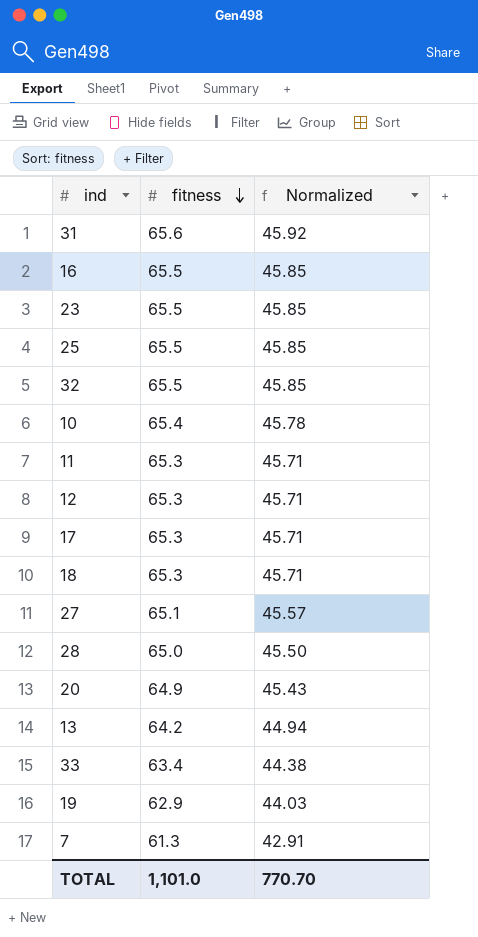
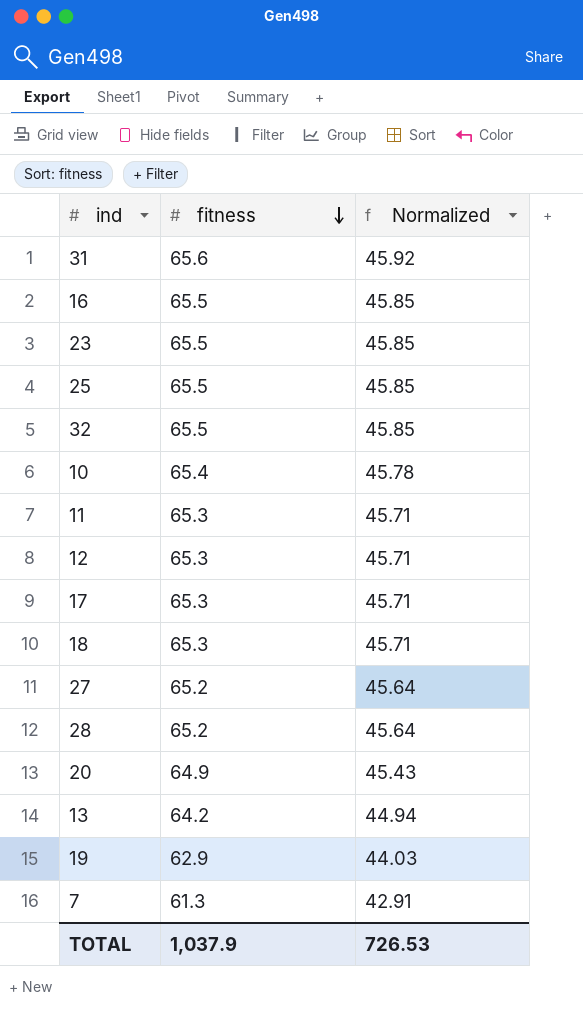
row 33: 63.4 | 44.38 -> none
27 | fitness: 65.1 -> 65.2
27 | Normalized: 45.57 -> 45.64
28 | fitness: 65.0 -> 65.2
28 | Normalized: 45.50 -> 45.64
TOTAL | fitness: 1,101.0 -> 1,037.9
TOTAL | Normalized: 770.70 -> 726.53

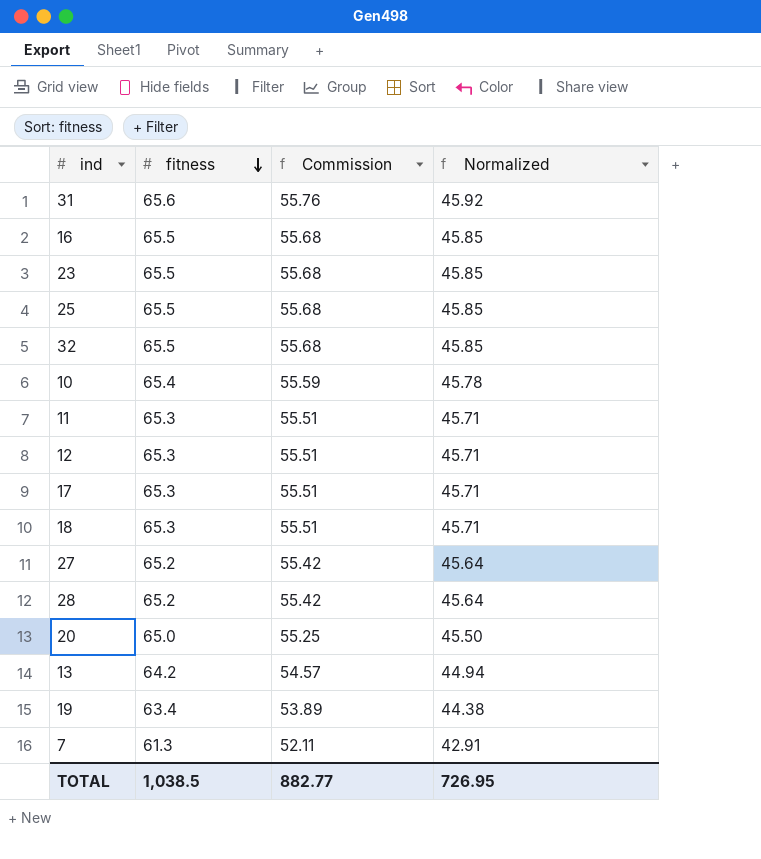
column Commission | formula: none -> [fitness] * 0.85
20 | fitness: 64.9 -> 65.0
20 | Normalized: 45.43 -> 45.50
19 | fitness: 62.9 -> 63.4
19 | Normalized: 44.03 -> 44.38
TOTAL | fitness: 1,037.9 -> 1,038.5
TOTAL | Normalized: 726.53 -> 726.95

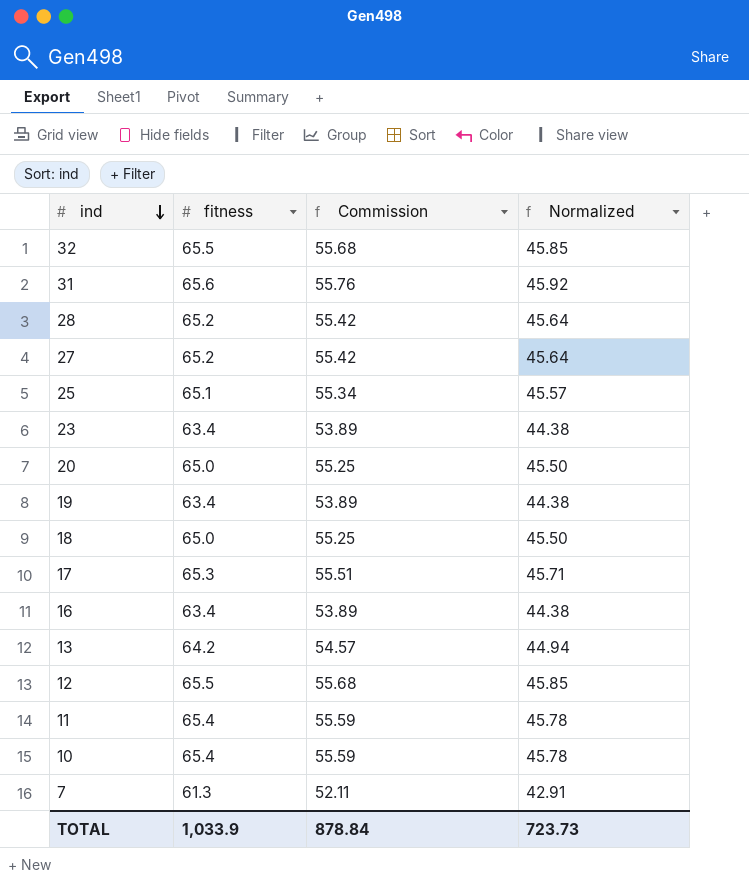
row order: fitness descending -> ind descending
25 | fitness: 65.5 -> 65.1
25 | Commission: 55.68 -> 55.34
25 | Normalized: 45.85 -> 45.57
23 | fitness: 65.5 -> 63.4
23 | Commission: 55.68 -> 53.89
23 | Normalized: 45.85 -> 44.38
18 | fitness: 65.3 -> 65.0
18 | Commission: 55.51 -> 55.25
18 | Normalized: 45.71 -> 45.50
16 | fitness: 65.5 -> 63.4
16 | Commission: 55.68 -> 53.89
16 | Normalized: 45.85 -> 44.38
12 | fitness: 65.3 -> 65.5
12 | Commission: 55.51 -> 55.68
12 | Normalized: 45.71 -> 45.85
11 | fitness: 65.3 -> 65.4
11 | Commission: 55.51 -> 55.59
11 | Normalized: 45.71 -> 45.78
TOTAL | fitness: 1,038.5 -> 1,033.9
TOTAL | Commission: 882.77 -> 878.84
TOTAL | Normalized: 726.95 -> 723.73

